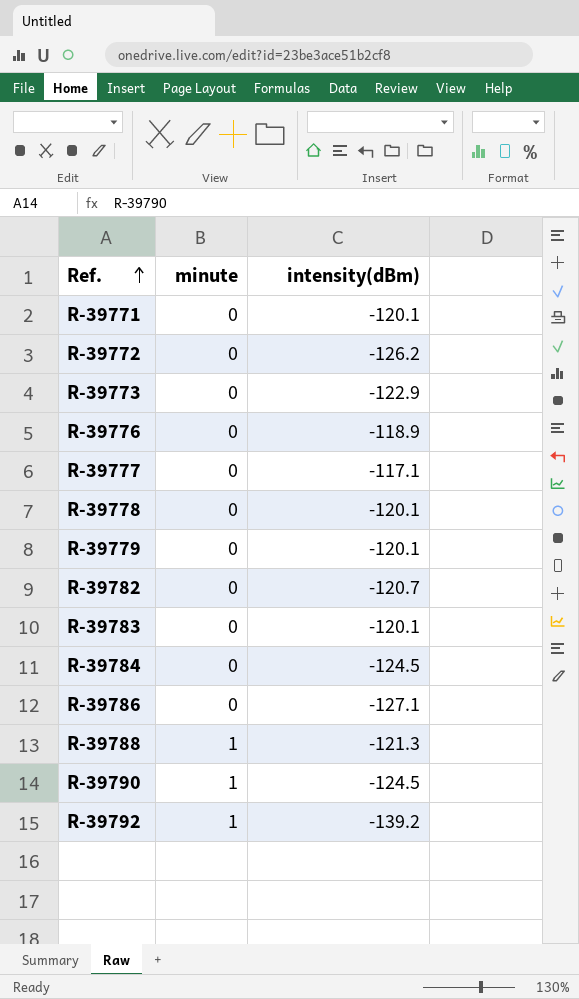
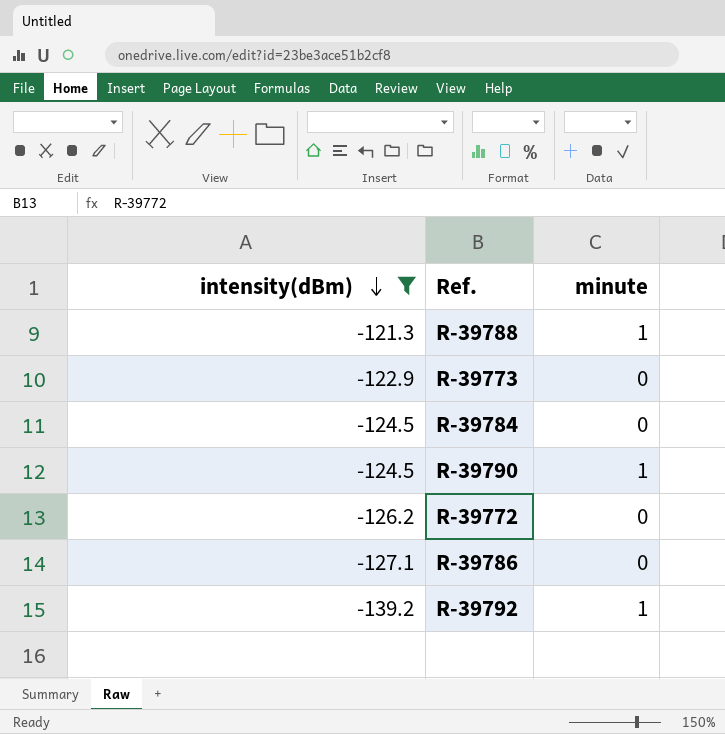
filter: none -> intensity(dBm) <= -121.3
row order: Ref. ascending -> intensity(dBm) descending
column intensity(dBm) | position: 3 -> 1

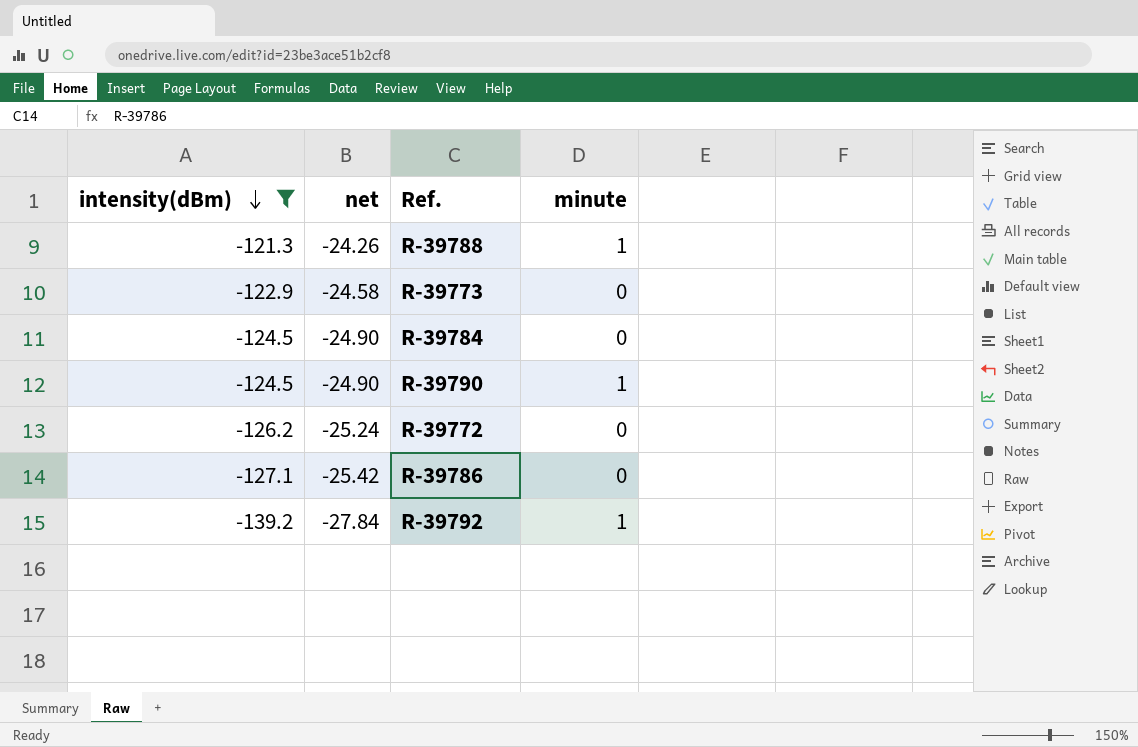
column net | formula: none -> [intensity(dBm)] * 0.2

